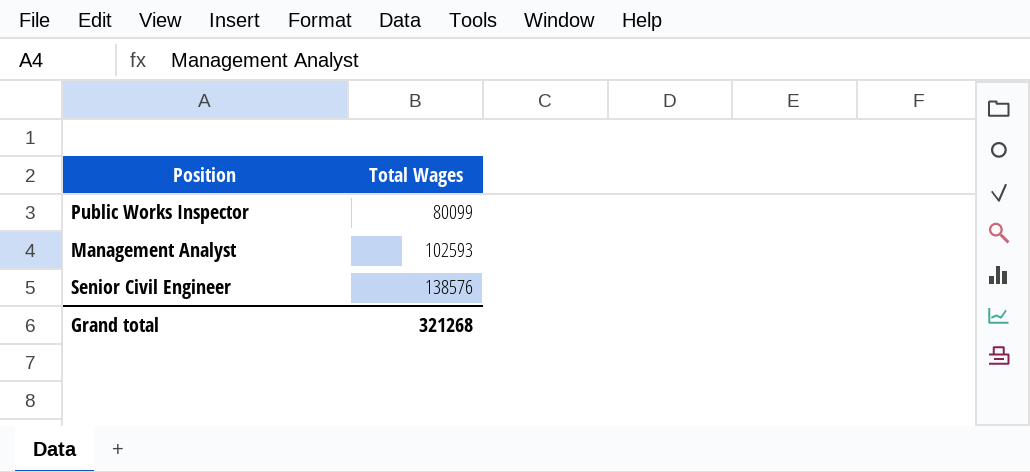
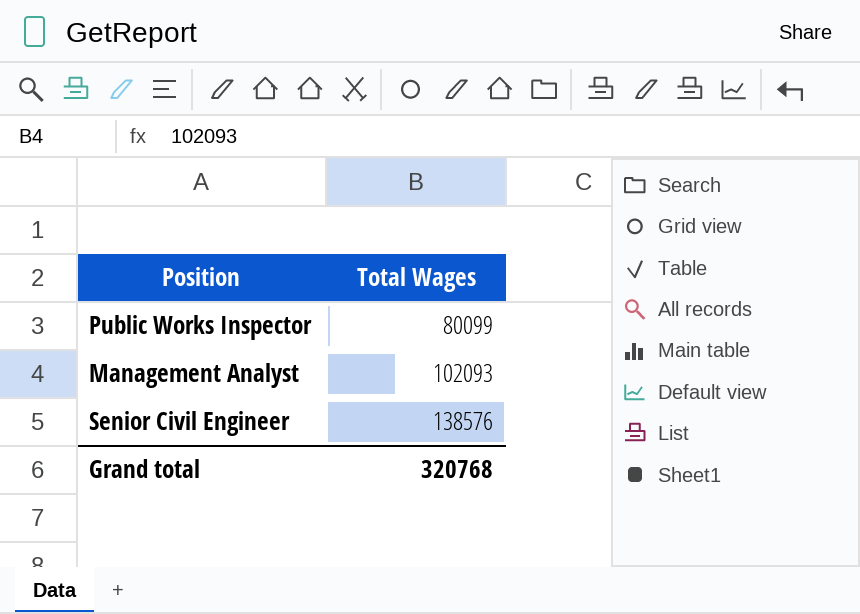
Management Analyst | Total Wages: 102593 -> 102093
Grand total | Total Wages: 321268 -> 320768

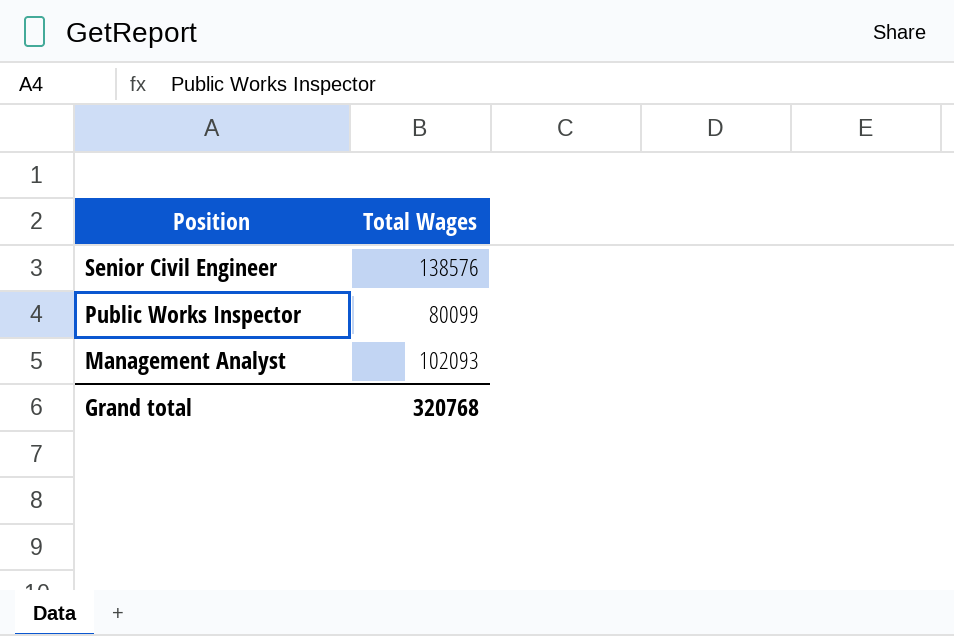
row order: Total Wages ascending -> Position descending

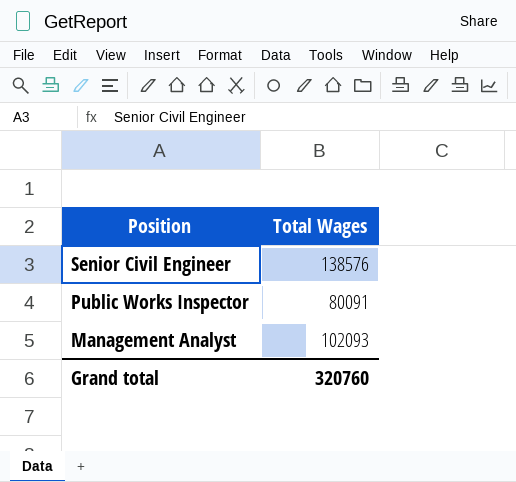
Public Works Inspector | Total Wages: 80099 -> 80091
Grand total | Total Wages: 320768 -> 320760

